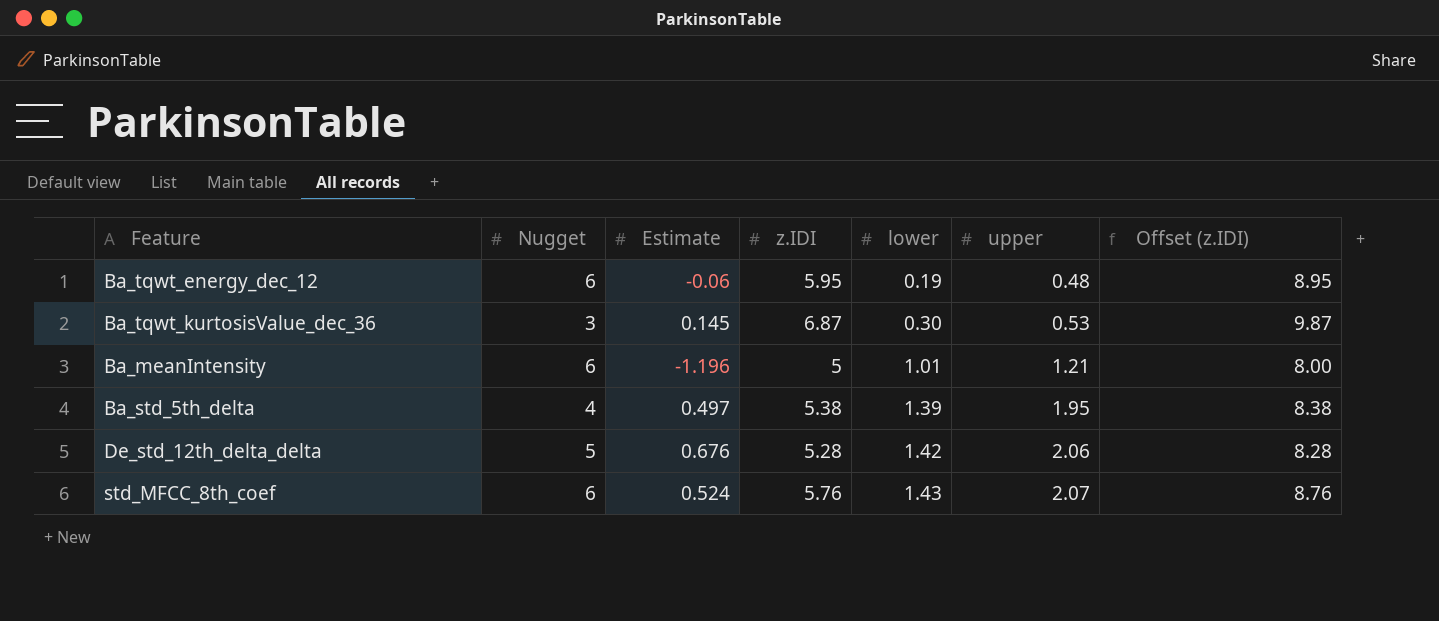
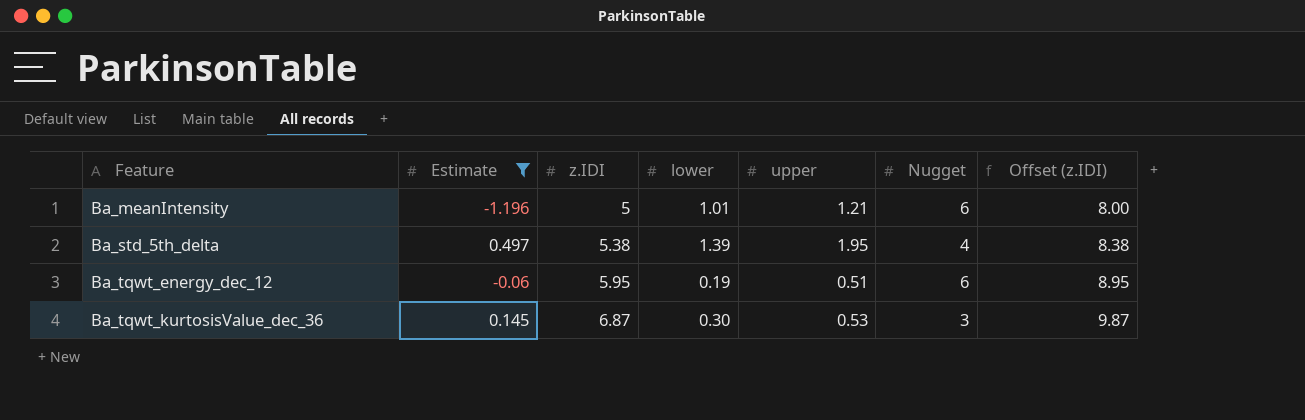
filter: none -> Estimate <= 0.497
row order: lower ascending -> Feature ascending
column Nugget | position: 2 -> 6
Ba_tqwt_energy_dec_12 | upper: 0.48 -> 0.51

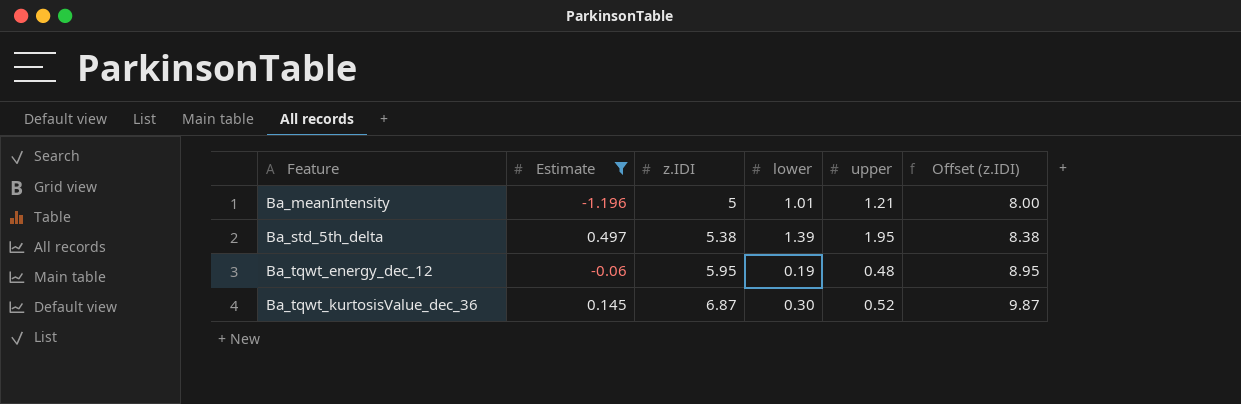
column Nugget | position: 6 -> none
Ba_tqwt_energy_dec_12 | upper: 0.51 -> 0.48
Ba_tqwt_kurtosisValue_dec_36 | upper: 0.53 -> 0.52

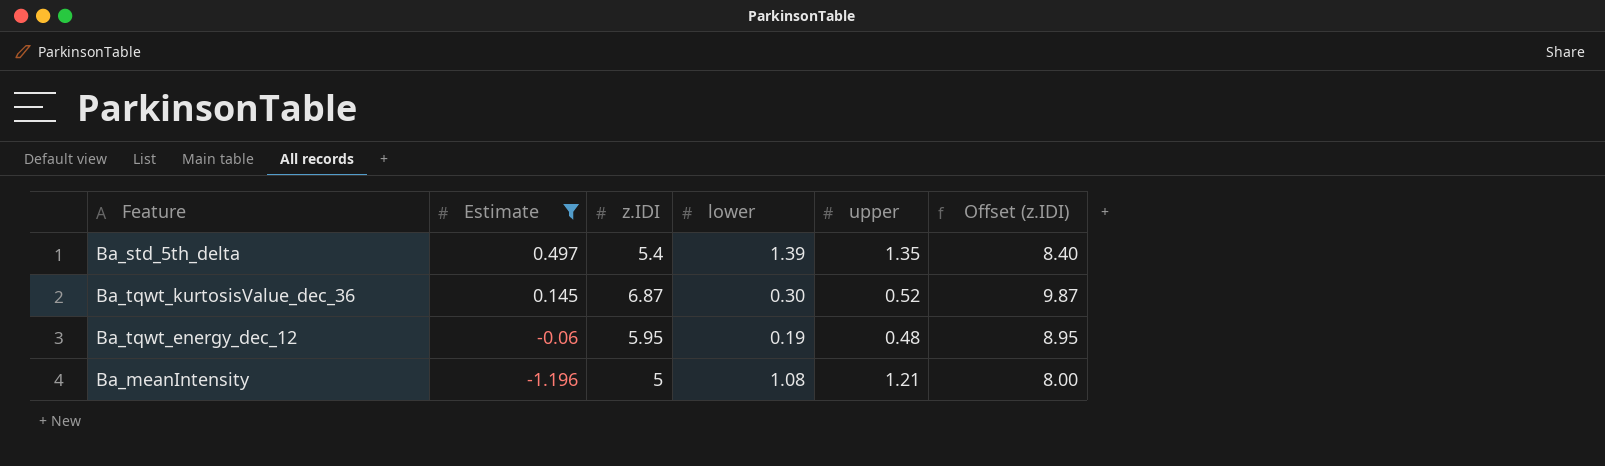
row order: Feature ascending -> Estimate descending
Ba_std_5th_delta | z.IDI: 5.38 -> 5.4
Ba_std_5th_delta | upper: 1.95 -> 1.35
Ba_std_5th_delta | Offset (z.IDI): 8.38 -> 8.40
Ba_meanIntensity | lower: 1.01 -> 1.08

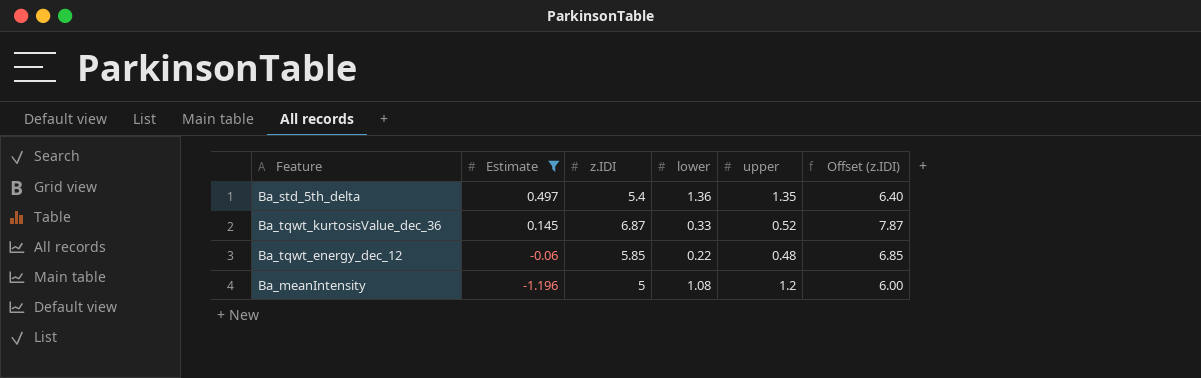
column Offset (z.IDI) | formula: [z.IDI] + 3 -> [z.IDI] + 1
Ba_std_5th_delta | lower: 1.39 -> 1.36
Ba_tqwt_kurtosisValue_dec_36 | lower: 0.30 -> 0.33
Ba_tqwt_energy_dec_12 | z.IDI: 5.95 -> 5.85
Ba_tqwt_energy_dec_12 | lower: 0.19 -> 0.22
Ba_meanIntensity | upper: 1.21 -> 1.2

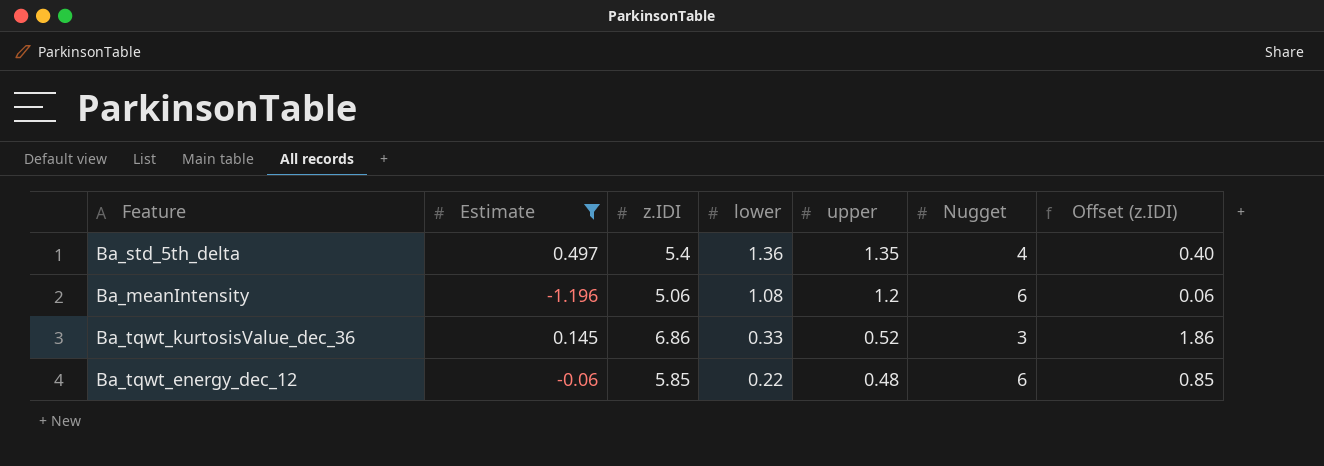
row order: Estimate descending -> lower descending
column Nugget | position: none -> 6
column Offset (z.IDI) | formula: [z.IDI] + 1 -> [z.IDI] - 5
Ba_meanIntensity | z.IDI: 5 -> 5.06
Ba_tqwt_kurtosisValue_dec_36 | z.IDI: 6.87 -> 6.86

